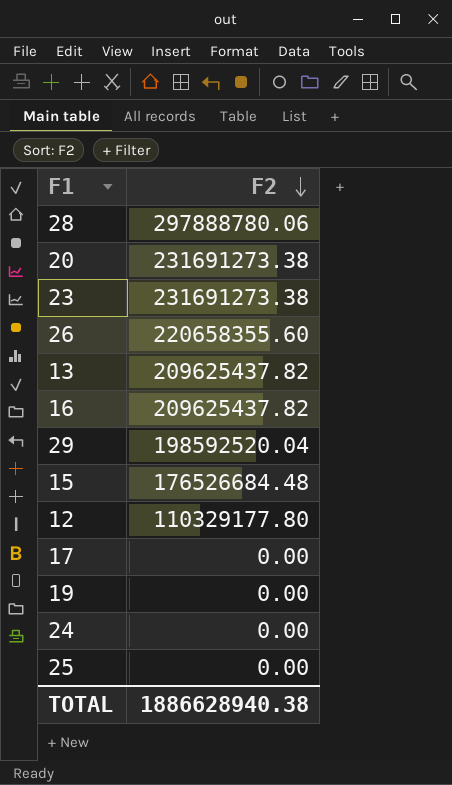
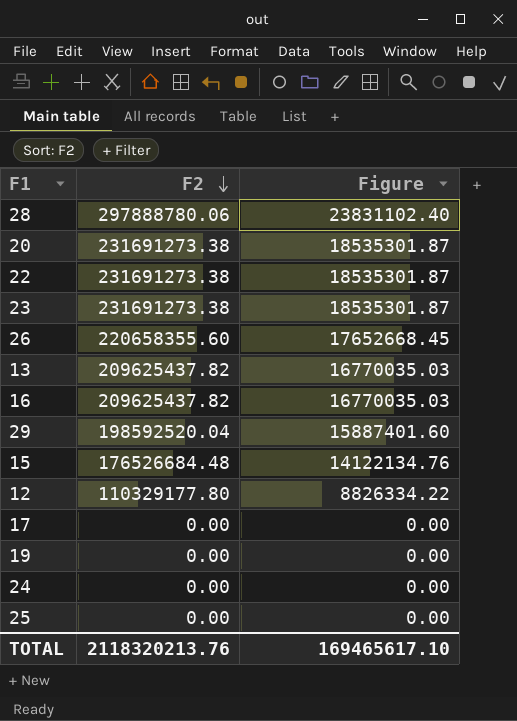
column Figure | formula: none -> [F2] * 0.08
row 22: none -> 231691273.38 | 18535301.87
TOTAL | F2: 1886628940.38 -> 2118320213.76

